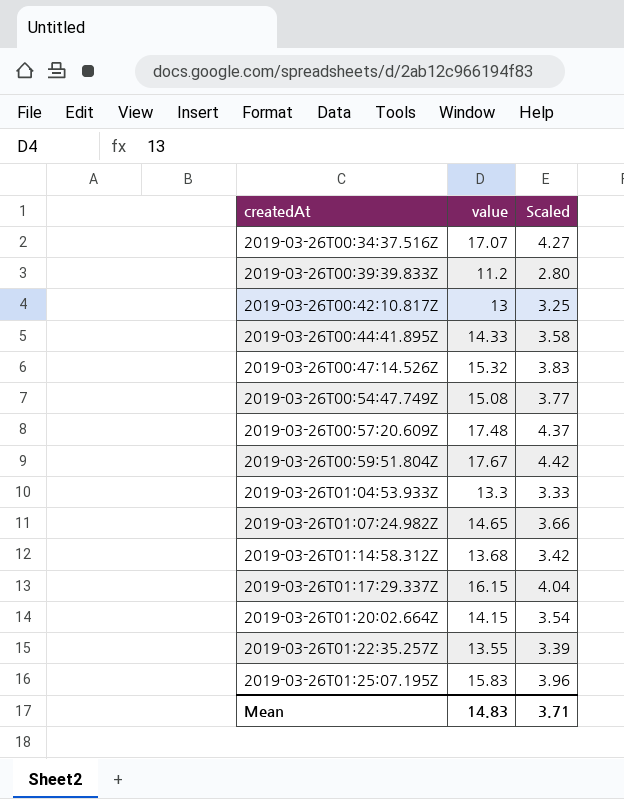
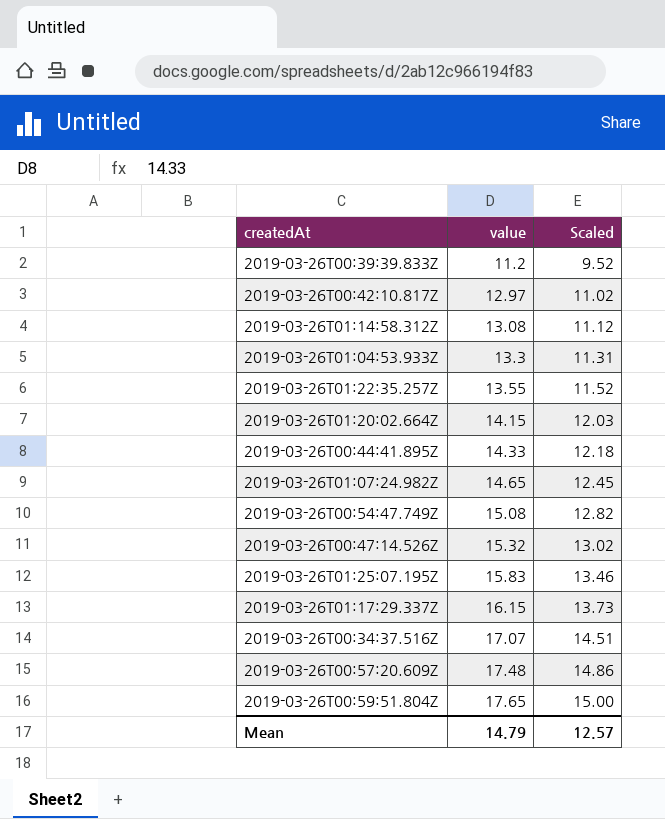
row order: createdAt ascending -> value ascending
column Scaled | formula: [value] * 0.25 -> [value] * 0.85
2019-03-26T00:42:10.817Z | value: 13 -> 12.97
2019-03-26T01:14:58.312Z | value: 13.68 -> 13.08
2019-03-26T00:59:51.804Z | value: 17.67 -> 17.65
Mean | value: 14.83 -> 14.79
Mean | Scaled: 3.71 -> 12.57

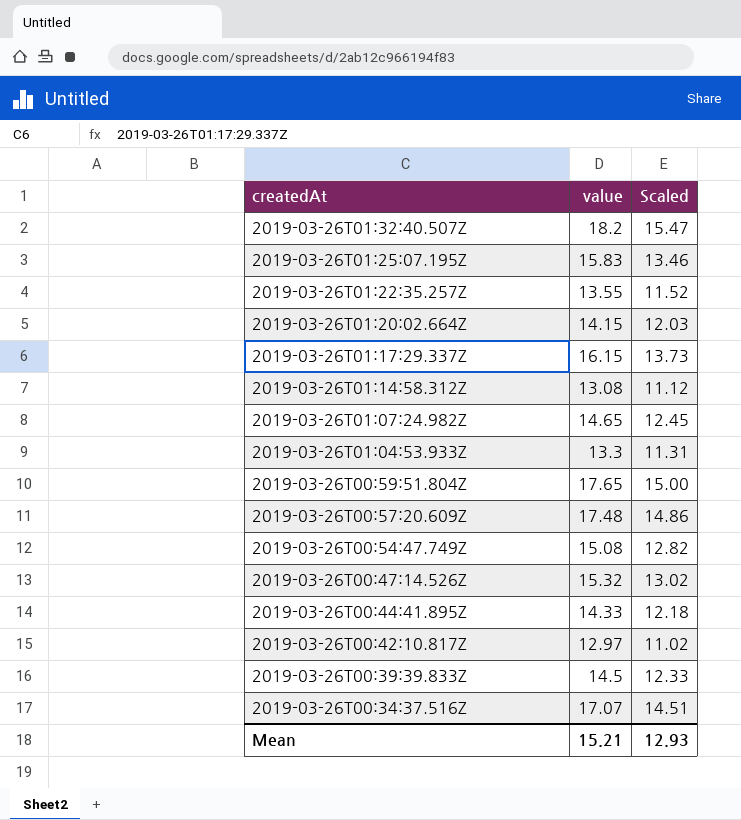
row order: value ascending -> createdAt descending
row 2019-03-26T01:32:40.507Z: none -> 18.2 | 15.47
2019-03-26T00:39:39.833Z | value: 11.2 -> 14.5
2019-03-26T00:39:39.833Z | Scaled: 9.52 -> 12.33
Mean | value: 14.79 -> 15.21
Mean | Scaled: 12.57 -> 12.93

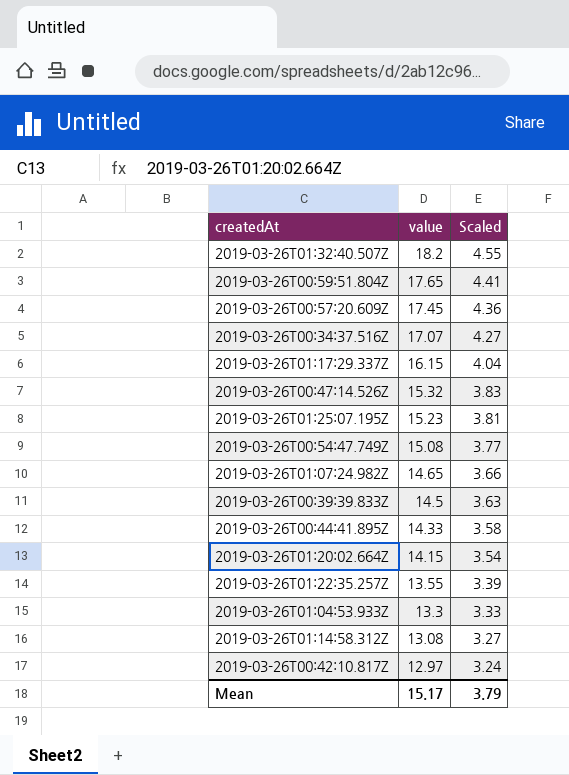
row order: createdAt descending -> value descending
column Scaled | formula: [value] * 0.85 -> [value] * 0.25
2019-03-26T00:57:20.609Z | value: 17.48 -> 17.45
2019-03-26T01:25:07.195Z | value: 15.83 -> 15.23
Mean | value: 15.21 -> 15.17
Mean | Scaled: 12.93 -> 3.79

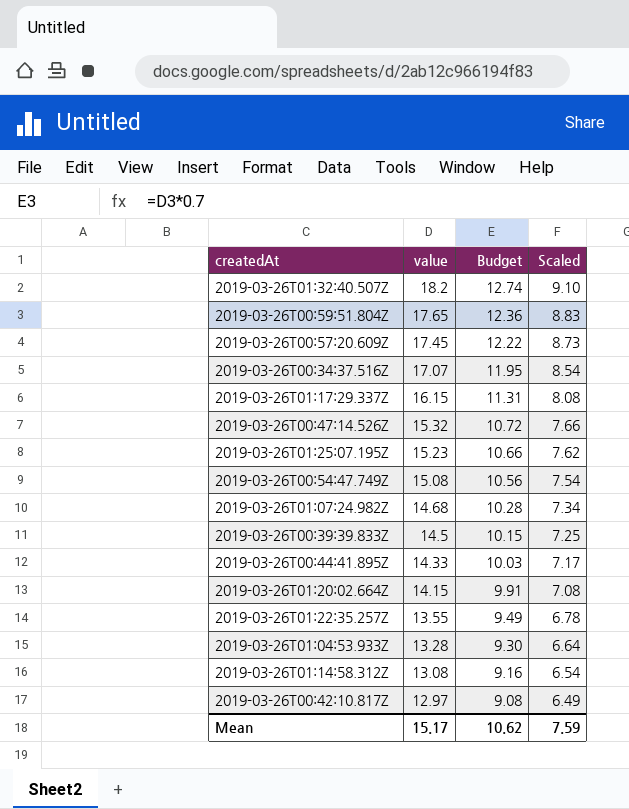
column Budget | formula: none -> [value] * 0.7
column Scaled | formula: [value] * 0.25 -> [value] * 0.5
2019-03-26T01:07:24.982Z | value: 14.65 -> 14.68
2019-03-26T01:04:53.933Z | value: 13.3 -> 13.28
Mean | Scaled: 3.79 -> 7.59

